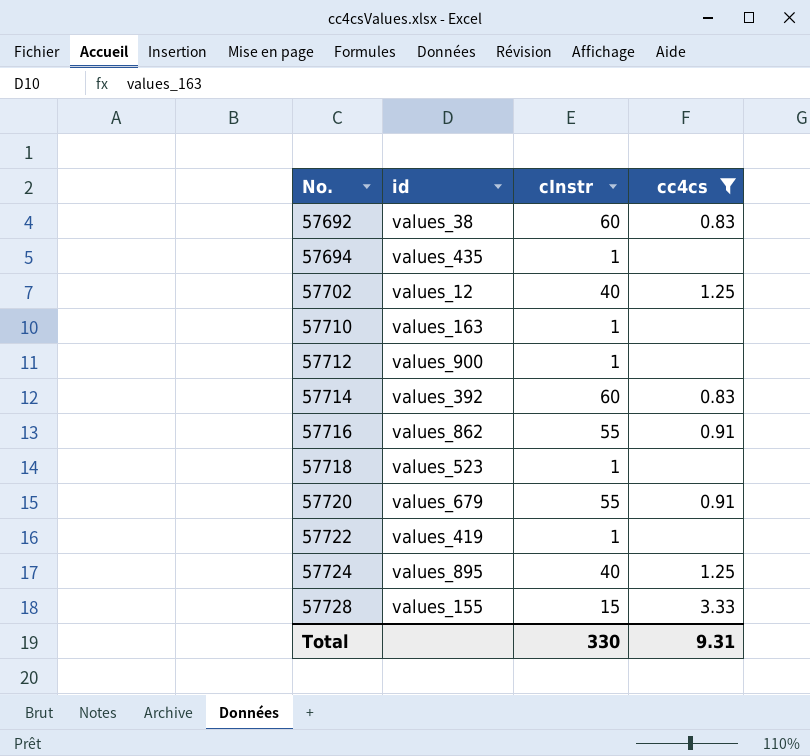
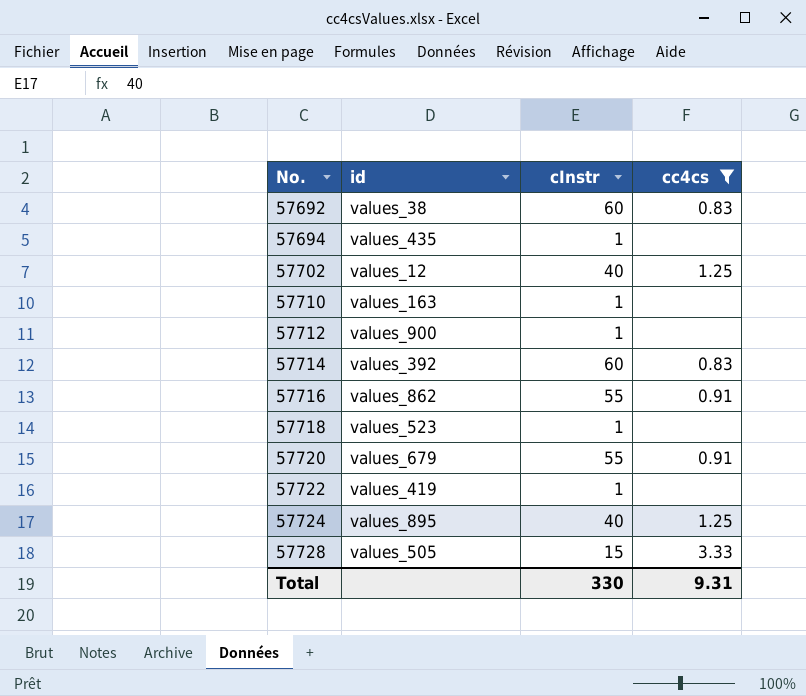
57728 | id: values_155 -> values_505

